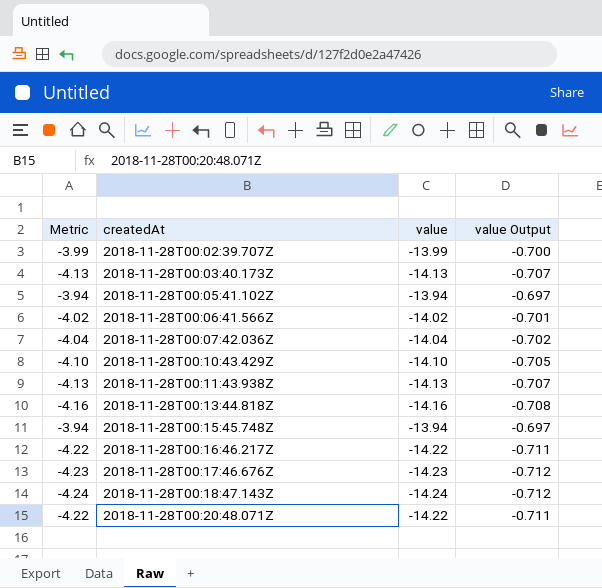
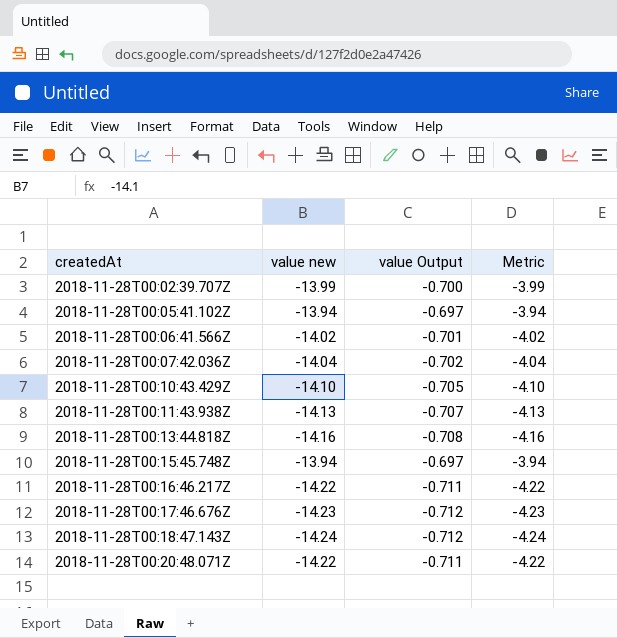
column name: value -> value new
column Metric | position: 1 -> 4
row 2018-11-28T00:03:40.173Z: -4.13 | -14.13 | -0.707 -> none

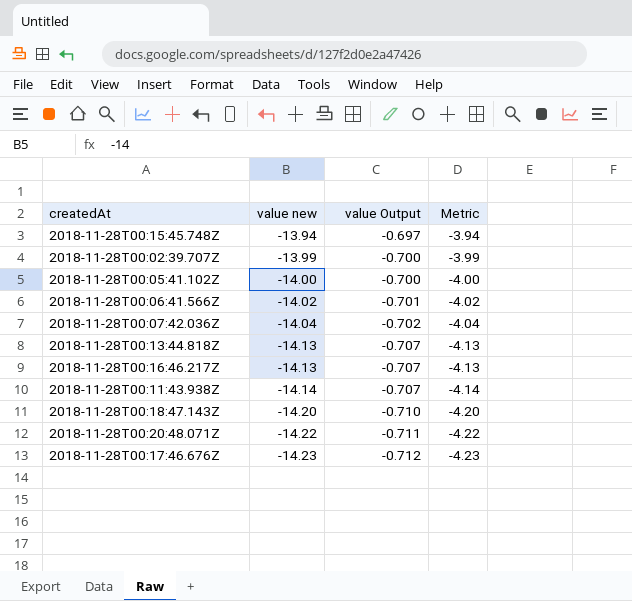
row order: createdAt ascending -> value new descending
row 2018-11-28T00:10:43.429Z: -14.10 | -0.705 | -4.10 -> none
2018-11-28T00:05:41.102Z | value new: -13.94 -> -14.00
2018-11-28T00:05:41.102Z | value Output: -0.697 -> -0.700
2018-11-28T00:05:41.102Z | Metric: -3.94 -> -4.00
2018-11-28T00:13:44.818Z | value new: -14.16 -> -14.13
2018-11-28T00:13:44.818Z | value Output: -0.708 -> -0.707
2018-11-28T00:13:44.818Z | Metric: -4.16 -> -4.13
2018-11-28T00:16:46.217Z | value new: -14.22 -> -14.13
2018-11-28T00:16:46.217Z | value Output: -0.711 -> -0.707
2018-11-28T00:16:46.217Z | Metric: -4.22 -> -4.13
2018-11-28T00:11:43.938Z | value new: -14.13 -> -14.14
2018-11-28T00:11:43.938Z | Metric: -4.13 -> -4.14
2018-11-28T00:18:47.143Z | value new: -14.24 -> -14.20
2018-11-28T00:18:47.143Z | value Output: -0.712 -> -0.710
2018-11-28T00:18:47.143Z | Metric: -4.24 -> -4.20

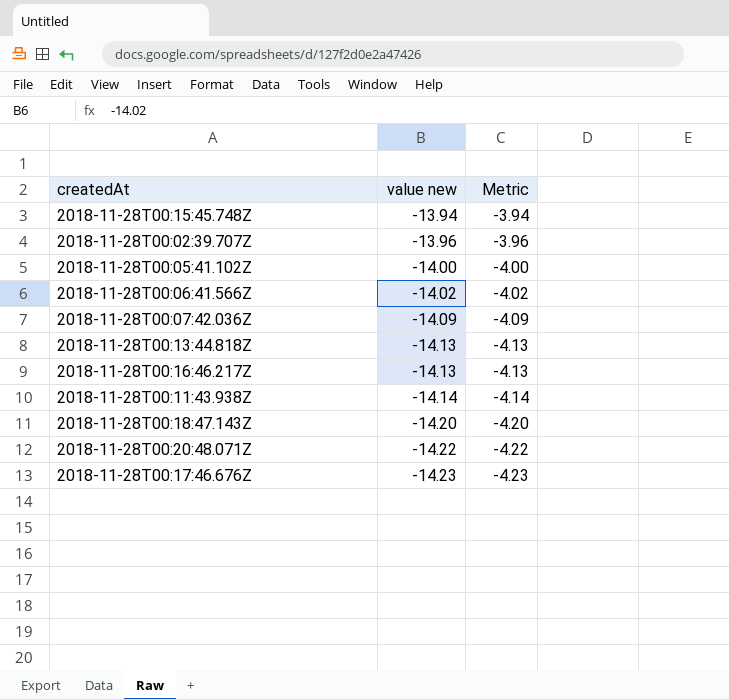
column value Output | formula: [value new] * 0.05 -> none
2018-11-28T00:02:39.707Z | value new: -13.99 -> -13.96
2018-11-28T00:02:39.707Z | Metric: -3.99 -> -3.96
2018-11-28T00:07:42.036Z | value new: -14.04 -> -14.09
2018-11-28T00:07:42.036Z | Metric: -4.04 -> -4.09

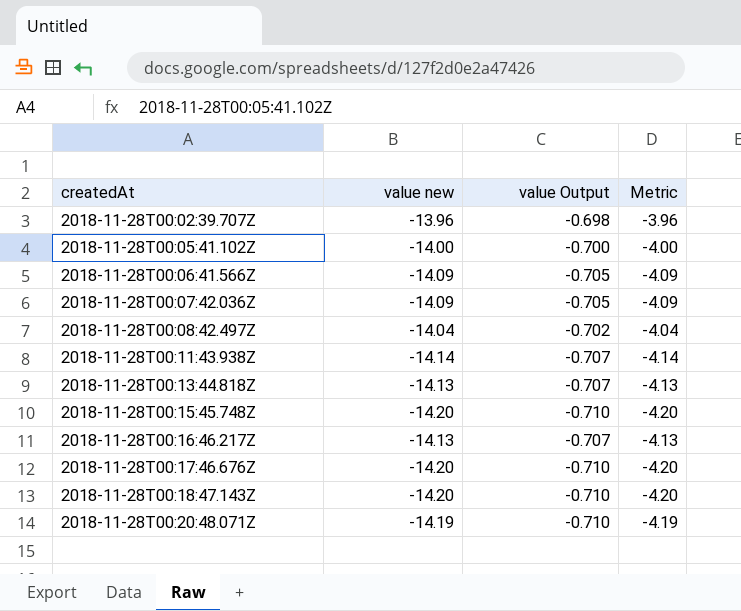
row order: value new descending -> createdAt ascending
column value Output | formula: none -> [value new] * 0.05
2018-11-28T00:06:41.566Z | value new: -14.02 -> -14.09
2018-11-28T00:06:41.566Z | Metric: -4.02 -> -4.09
row 2018-11-28T00:08:42.497Z: none -> -14.04 | -0.702 | -4.04
2018-11-28T00:15:45.748Z | value new: -13.94 -> -14.20
2018-11-28T00:15:45.748Z | Metric: -3.94 -> -4.20
2018-11-28T00:17:46.676Z | value new: -14.23 -> -14.20
2018-11-28T00:17:46.676Z | Metric: -4.23 -> -4.20
2018-11-28T00:20:48.071Z | value new: -14.22 -> -14.19
2018-11-28T00:20:48.071Z | Metric: -4.22 -> -4.19

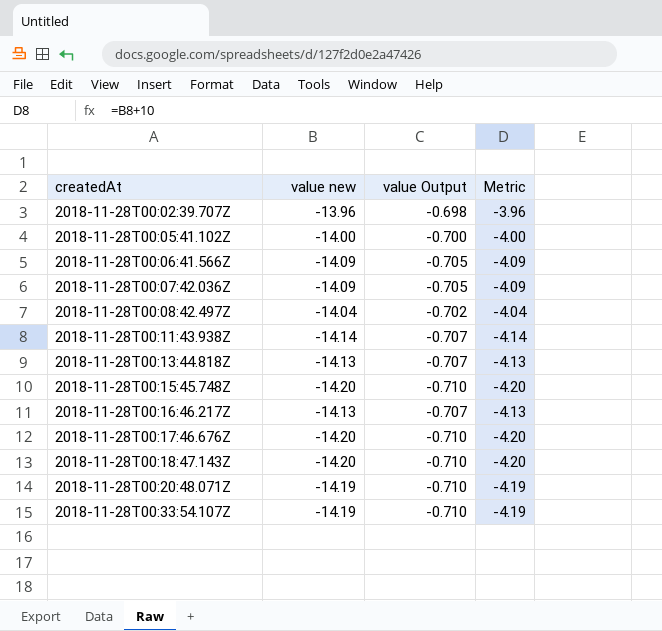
row 2018-11-28T00:33:54.107Z: none -> -14.19 | -0.710 | -4.19

